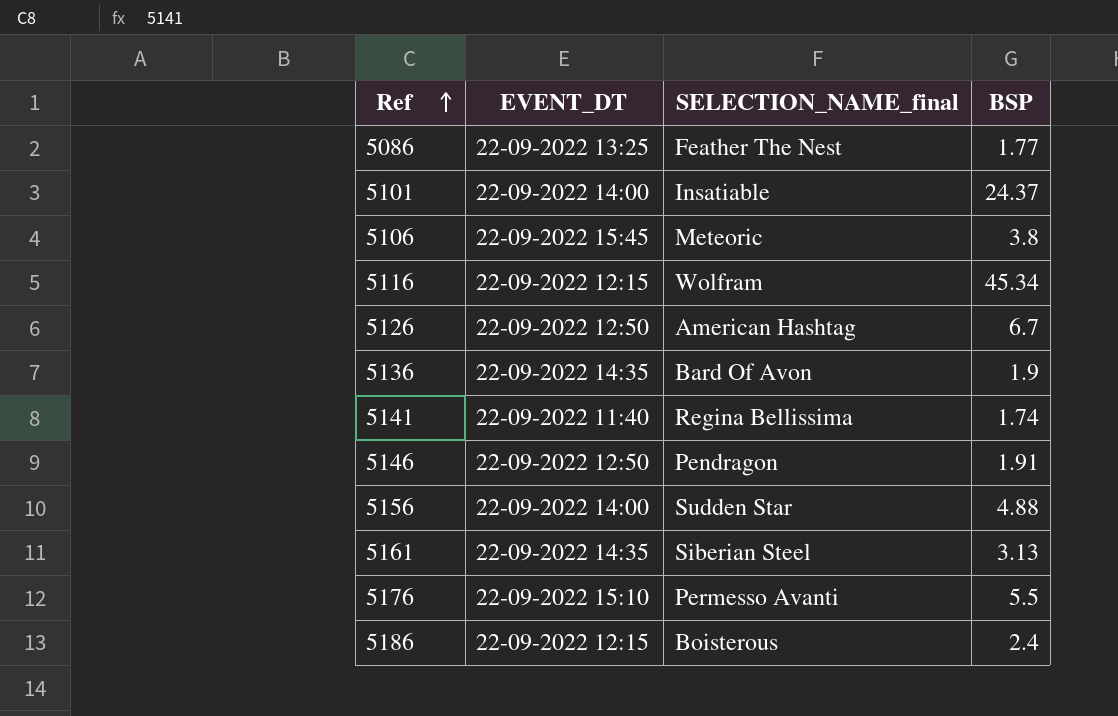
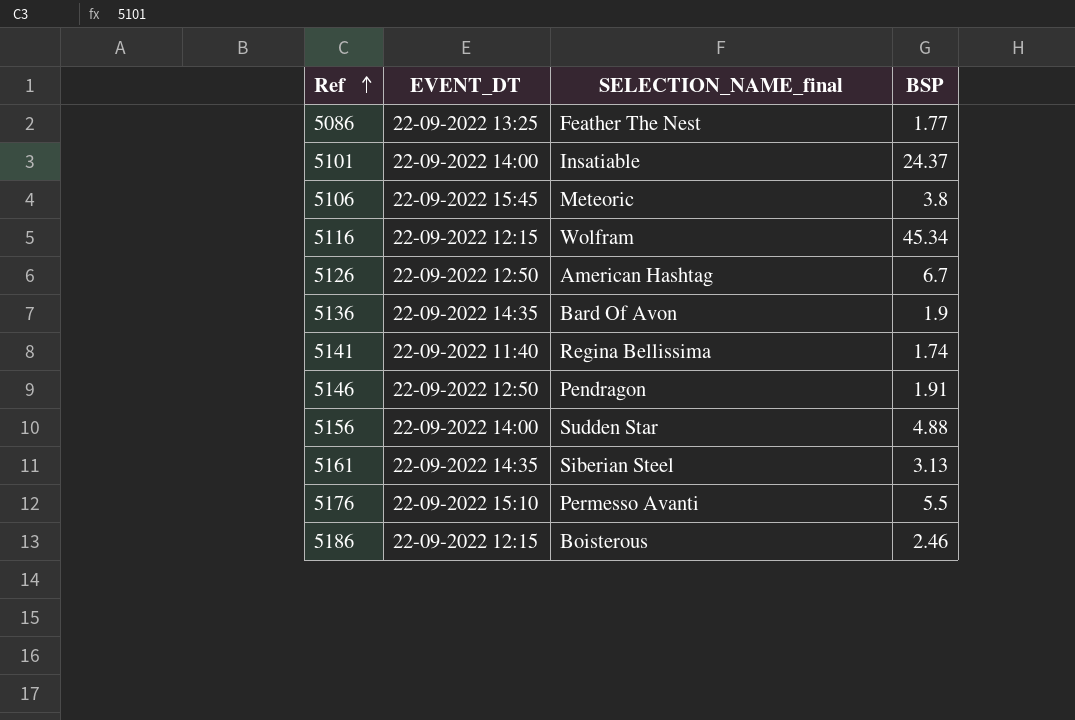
5186 | BSP: 2.4 -> 2.46

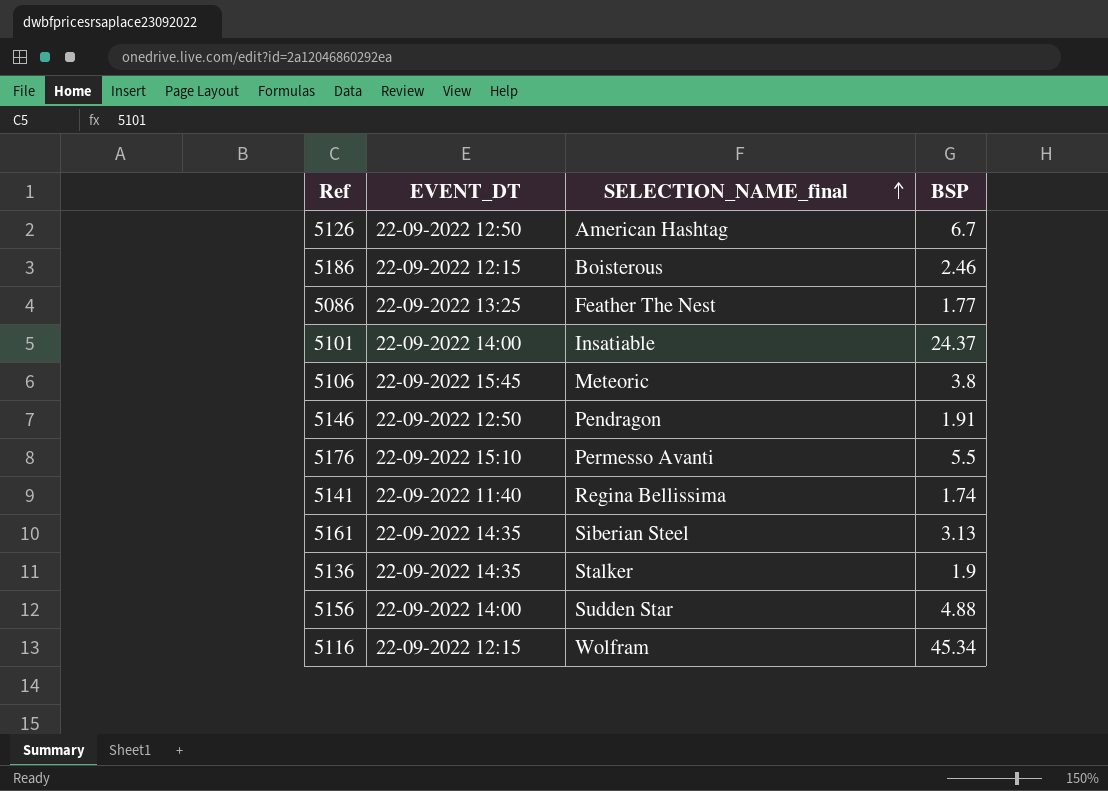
row order: Ref ascending -> SELECTION_NAME_final ascending
5136 | SELECTION_NAME_final: Bard Of Avon -> Stalker

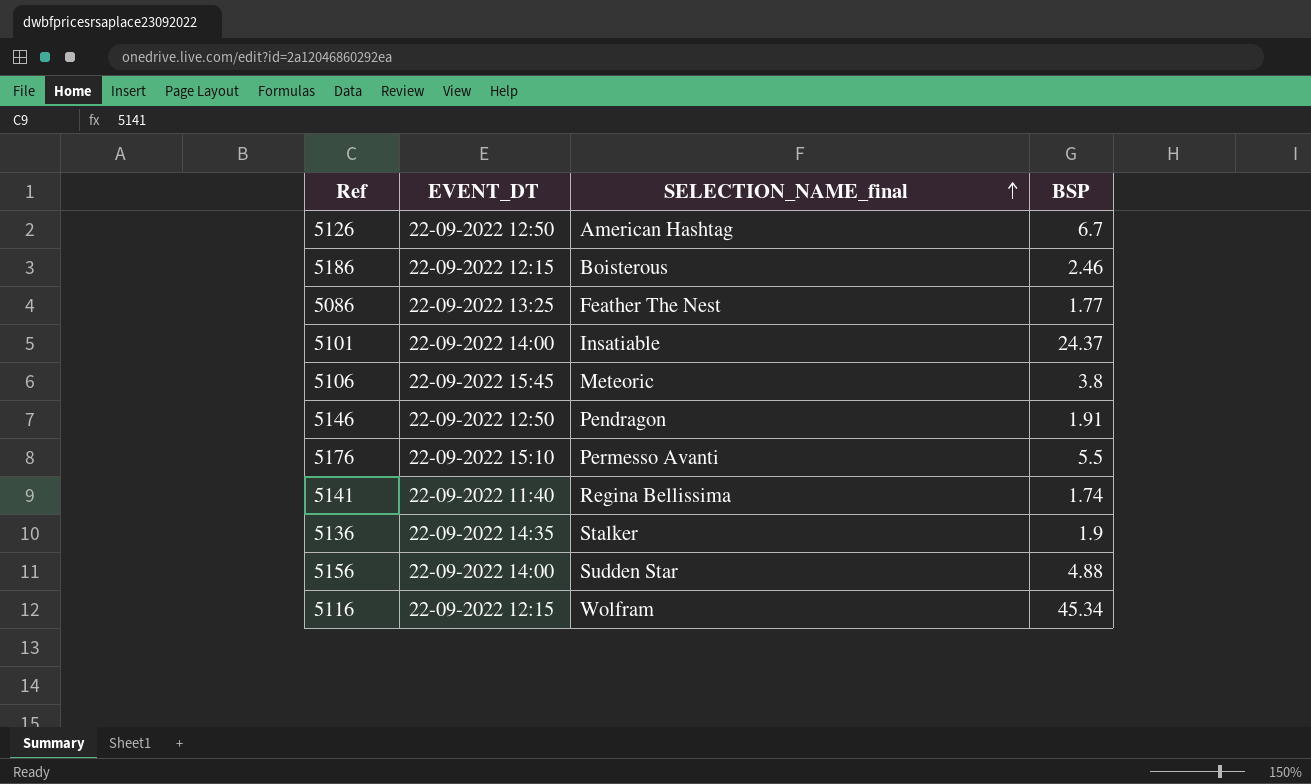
row 5161: 22-09-2022 14:35 | Siberian Steel | 3.13 -> none

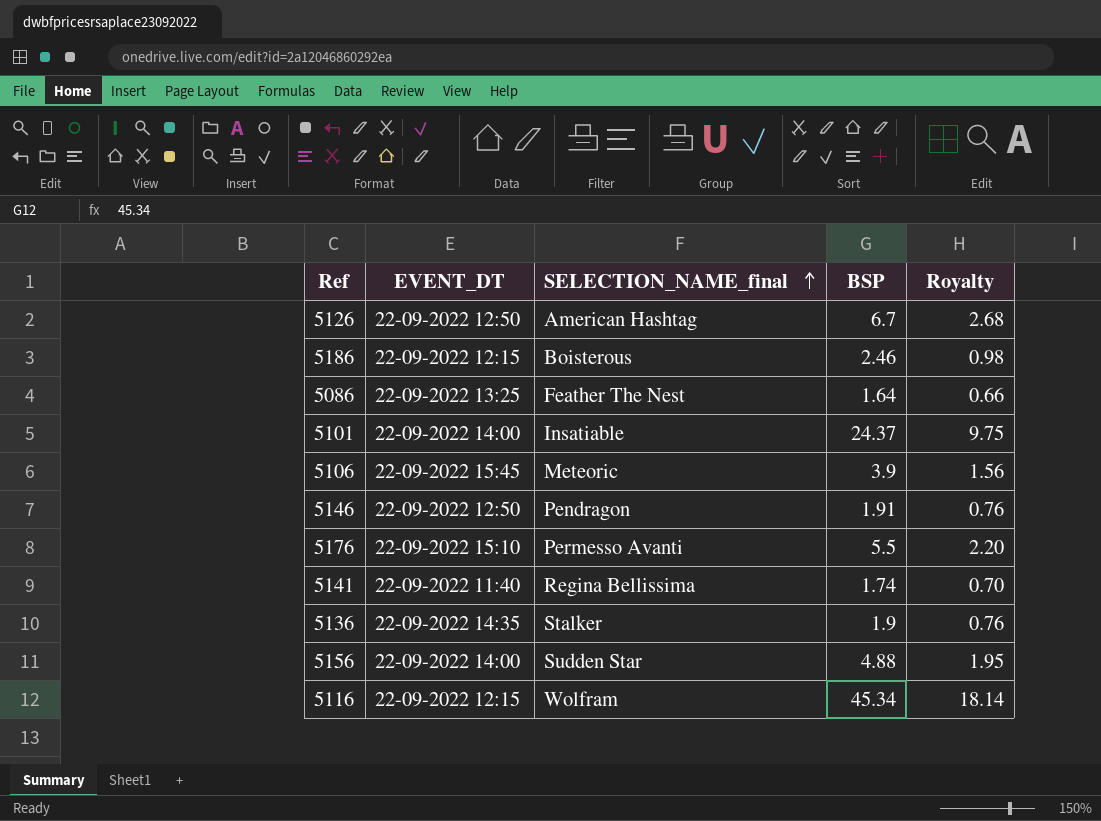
column Royalty | formula: none -> [BSP] * 0.4
5086 | BSP: 1.77 -> 1.64
5106 | BSP: 3.8 -> 3.9

